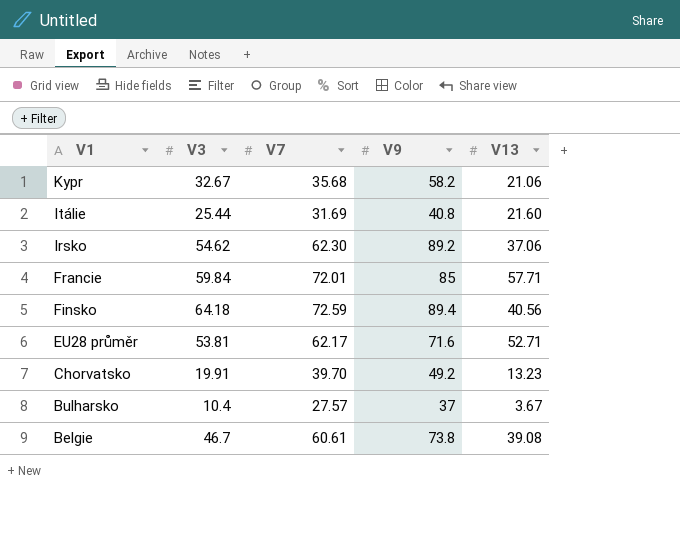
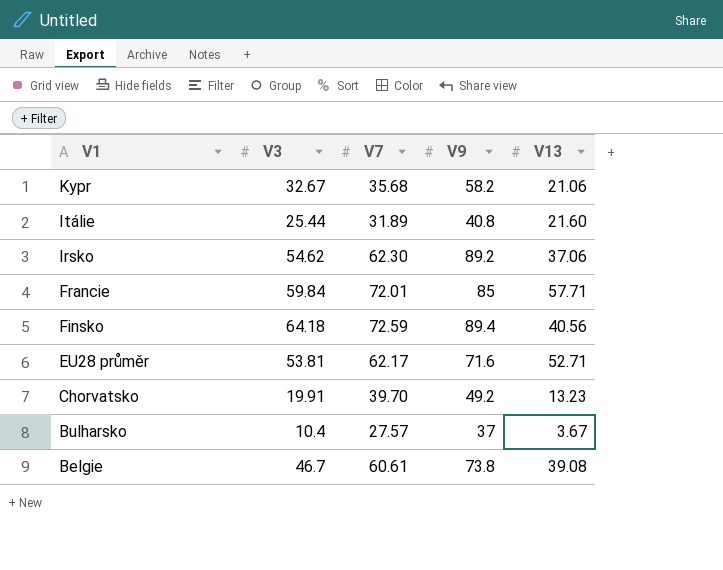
Itálie | V7: 31.69 -> 31.89

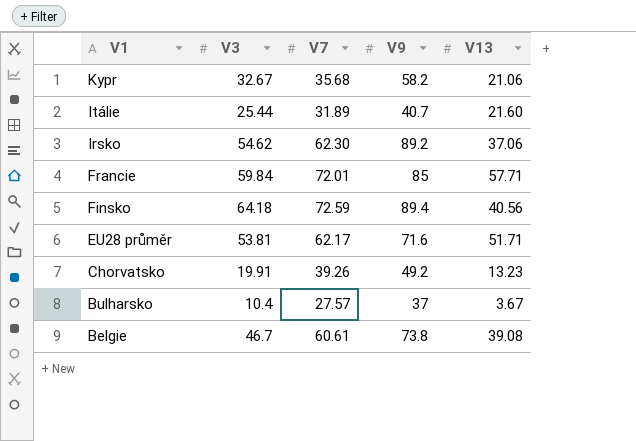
Itálie | V9: 40.8 -> 40.7
EU28 průměr | V13: 52.71 -> 51.71
Chorvatsko | V7: 39.70 -> 39.26

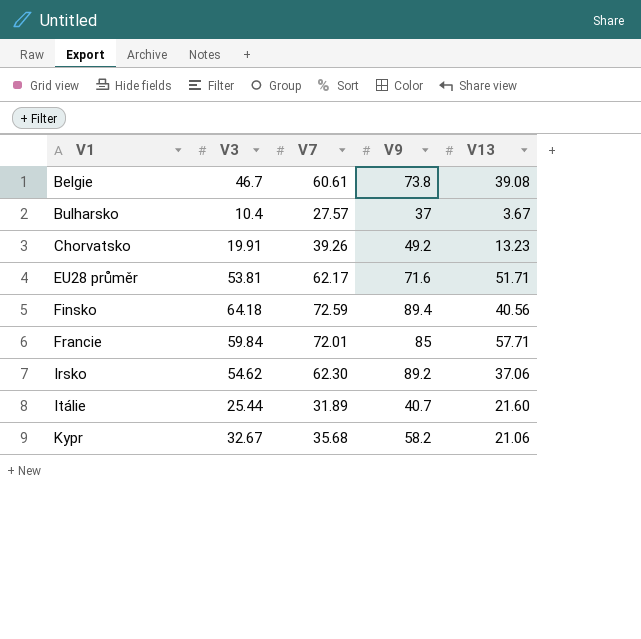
row order: V1 descending -> V1 ascending

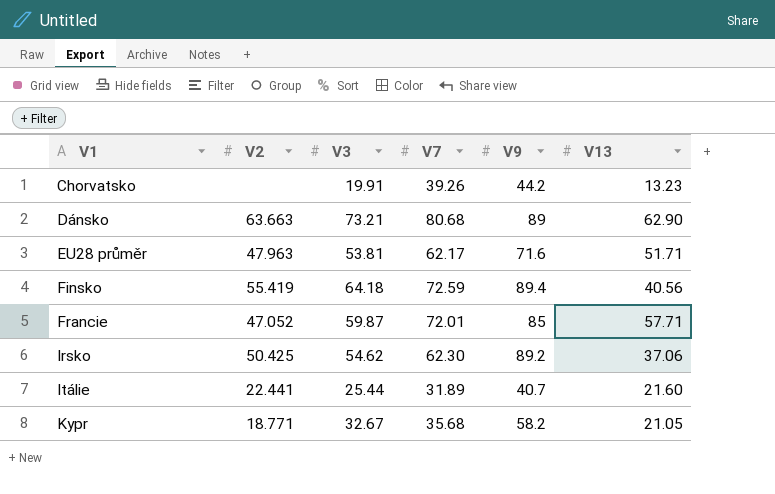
column V2 | position: none -> 2
row Belgie: 46.7 | 60.61 | 73.8 | 39.08 -> none
row Bulharsko: 10.4 | 27.57 | 37 | 3.67 -> none
Chorvatsko | V9: 49.2 -> 44.2
row Dánsko: none -> 63.663 | 73.21 | 80.68 | 89 | 62.90
Francie | V3: 59.84 -> 59.87
Kypr | V13: 21.06 -> 21.05

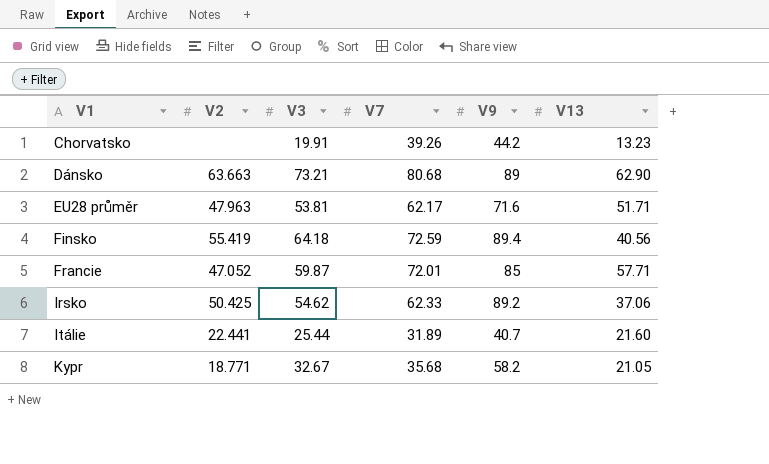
Irsko | V7: 62.30 -> 62.33

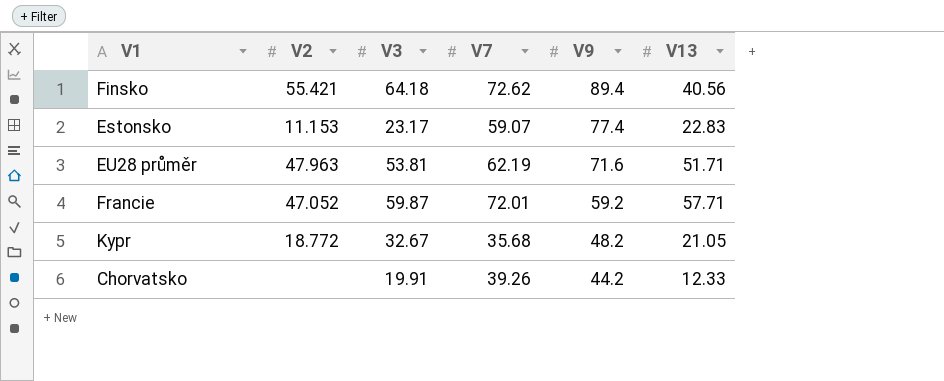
row order: V1 ascending -> V9 descending
row Dánsko: 63.663 | 73.21 | 80.68 | 89 | 62.90 -> none
row Irsko: 50.425 | 54.62 | 62.33 | 89.2 | 37.06 -> none
row Itálie: 22.441 | 25.44 | 31.89 | 40.7 | 21.60 -> none
Finsko | V2: 55.419 -> 55.421
Finsko | V7: 72.59 -> 72.62
row Estonsko: none -> 11.153 | 23.17 | 59.07 | 77.4 | 22.83
EU28 průměr | V7: 62.17 -> 62.19
Francie | V9: 85 -> 59.2
Kypr | V2: 18.771 -> 18.772
Kypr | V9: 58.2 -> 48.2
Chorvatsko | V13: 13.23 -> 12.33

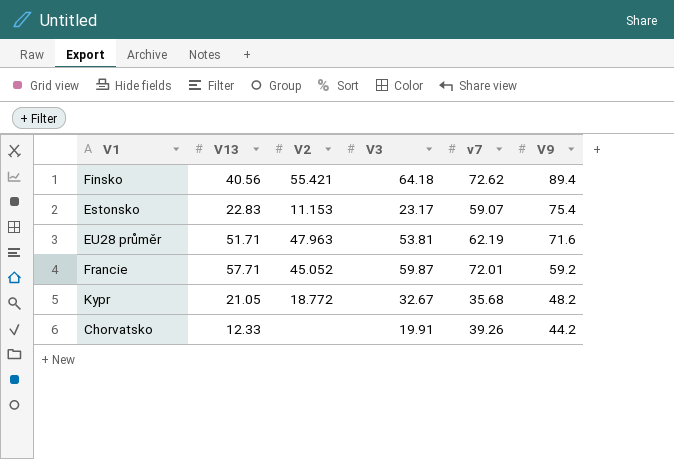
column V13 | position: 6 -> 2
column name: V7 -> v7
Estonsko | V9: 77.4 -> 75.4
Francie | V2: 47.052 -> 45.052

